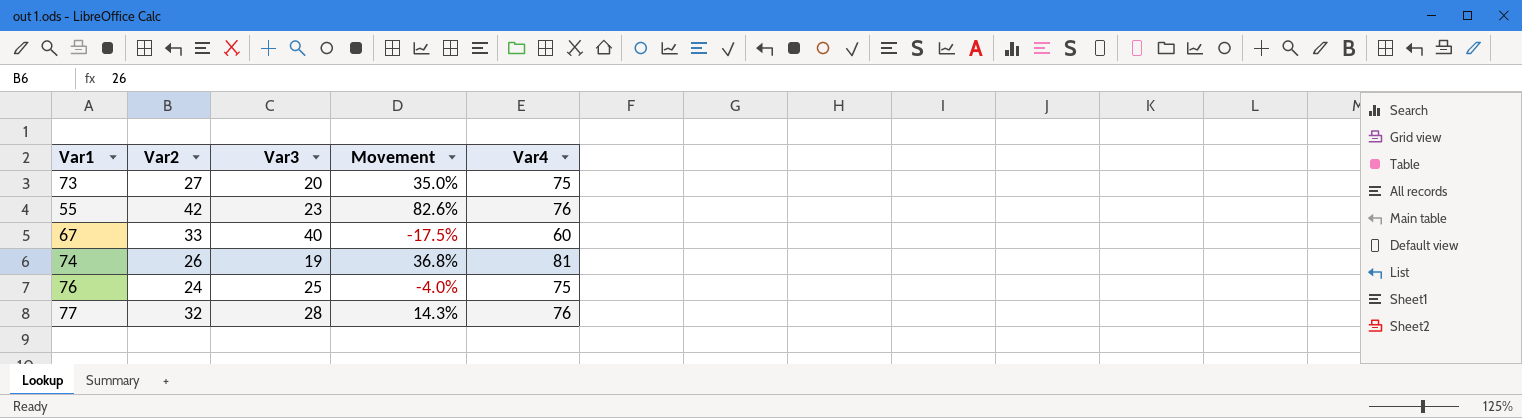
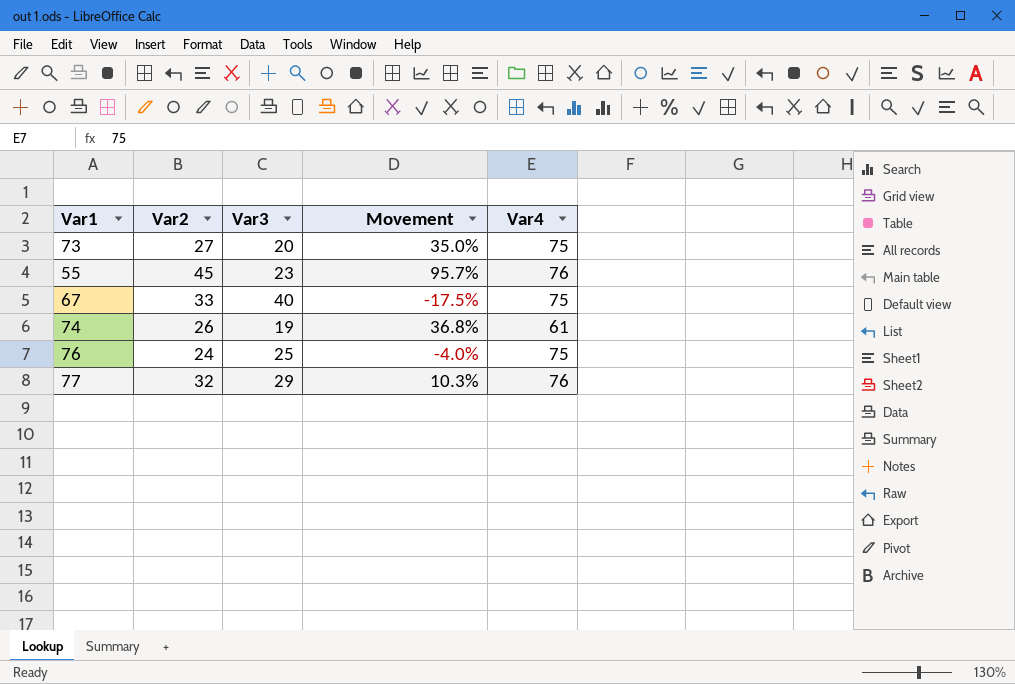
55 | Var2: 42 -> 45
55 | Movement: 82.6% -> 95.7%
67 | Var4: 60 -> 75
74 | Var4: 81 -> 61
77 | Var3: 28 -> 29
77 | Movement: 14.3% -> 10.3%

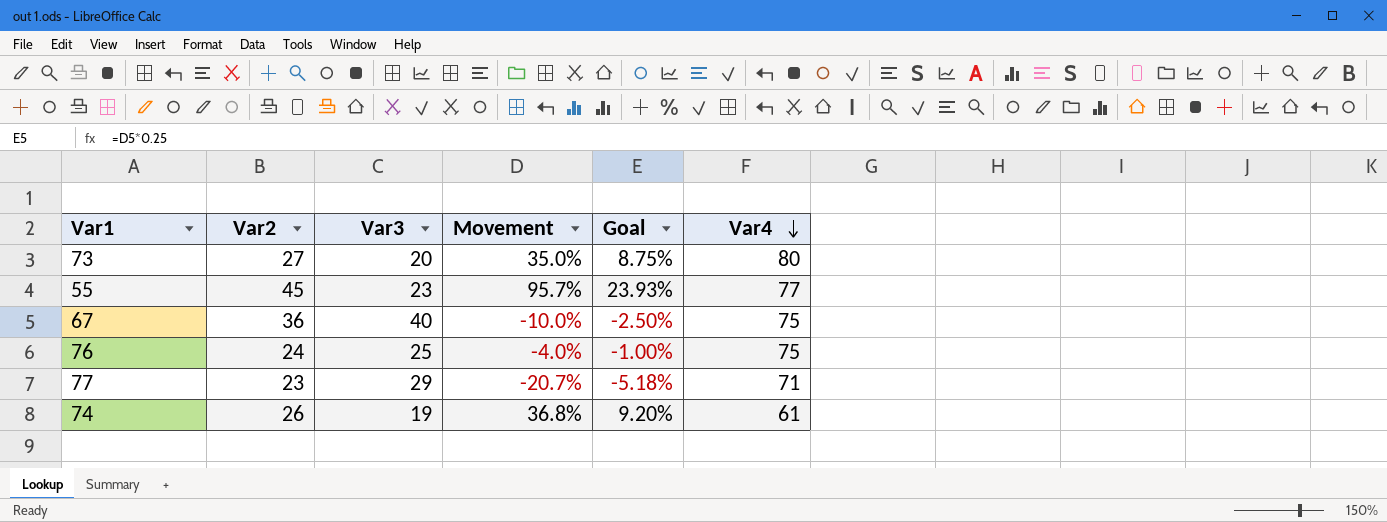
row order: none -> Var4 descending
column Goal | formula: none -> [Movement] * 0.25
73 | Var4: 75 -> 80
55 | Var4: 76 -> 77
67 | Var2: 33 -> 36
67 | Movement: -17.5% -> -10.0%
77 | Var2: 32 -> 23
77 | Movement: 10.3% -> -20.7%
77 | Var4: 76 -> 71

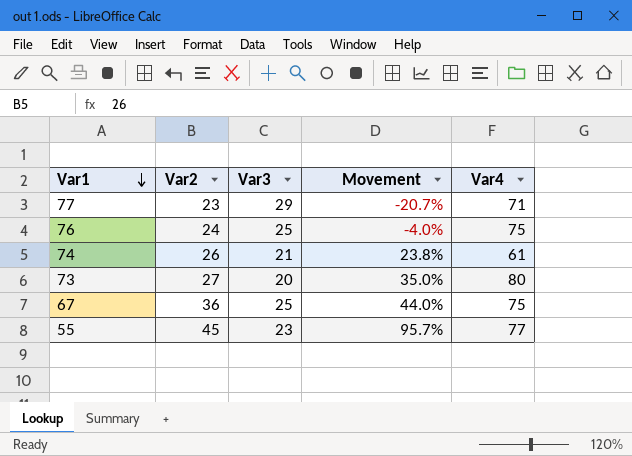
row order: Var4 descending -> Var1 descending
column Goal | formula: [Movement] * 0.25 -> none
74 | Var3: 19 -> 21
74 | Movement: 36.8% -> 23.8%
67 | Var3: 40 -> 25
67 | Movement: -10.0% -> 44.0%

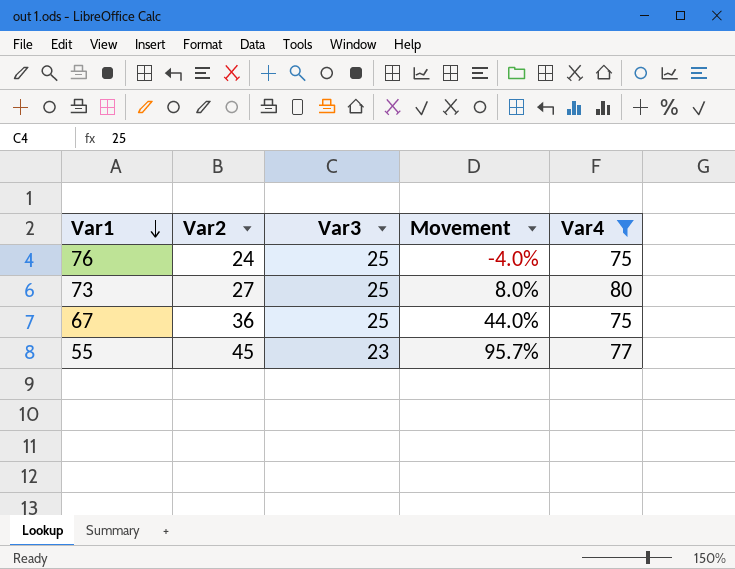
filter: none -> Var4 >= 75
73 | Var3: 20 -> 25
73 | Movement: 35.0% -> 8.0%

